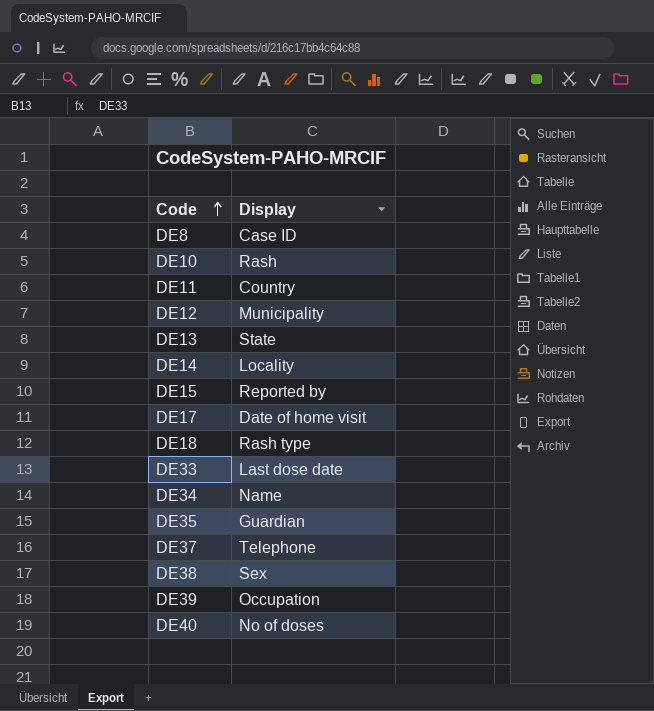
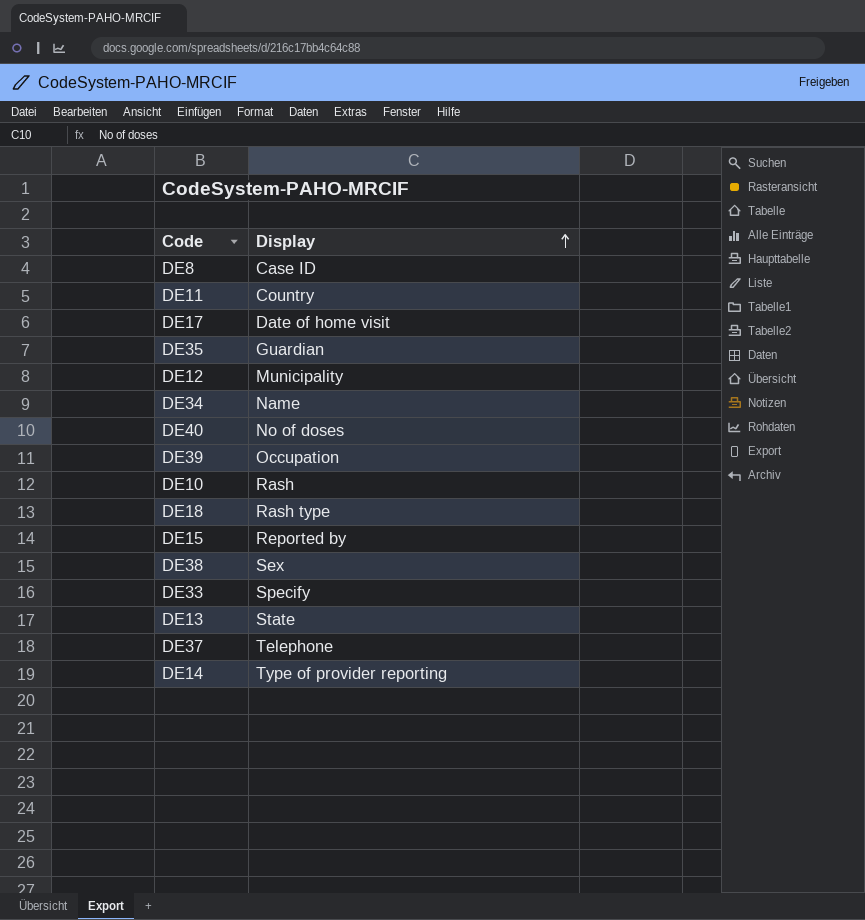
row order: Code ascending -> Display ascending
DE33 | Display: Last dose date -> Specify
DE14 | Display: Locality -> Type of provider reporting

